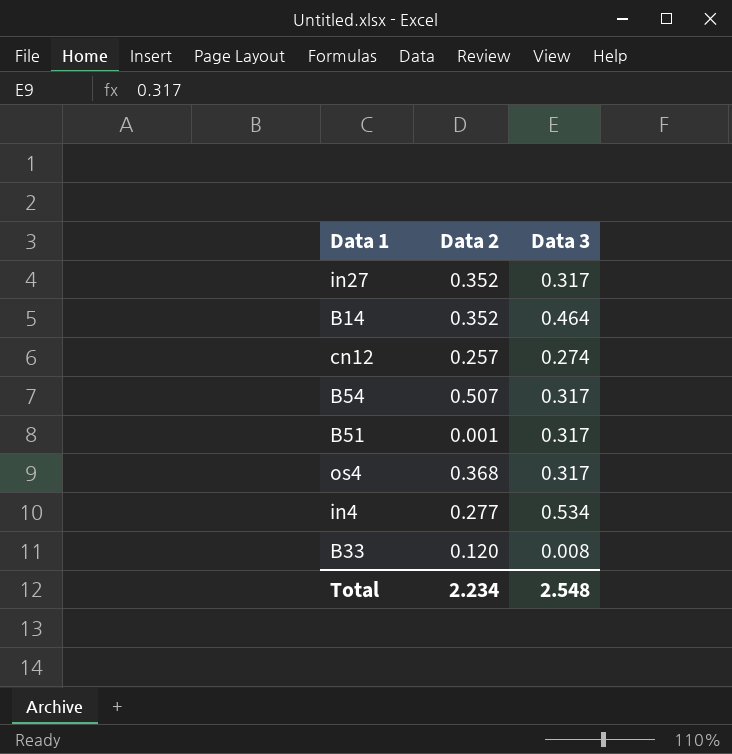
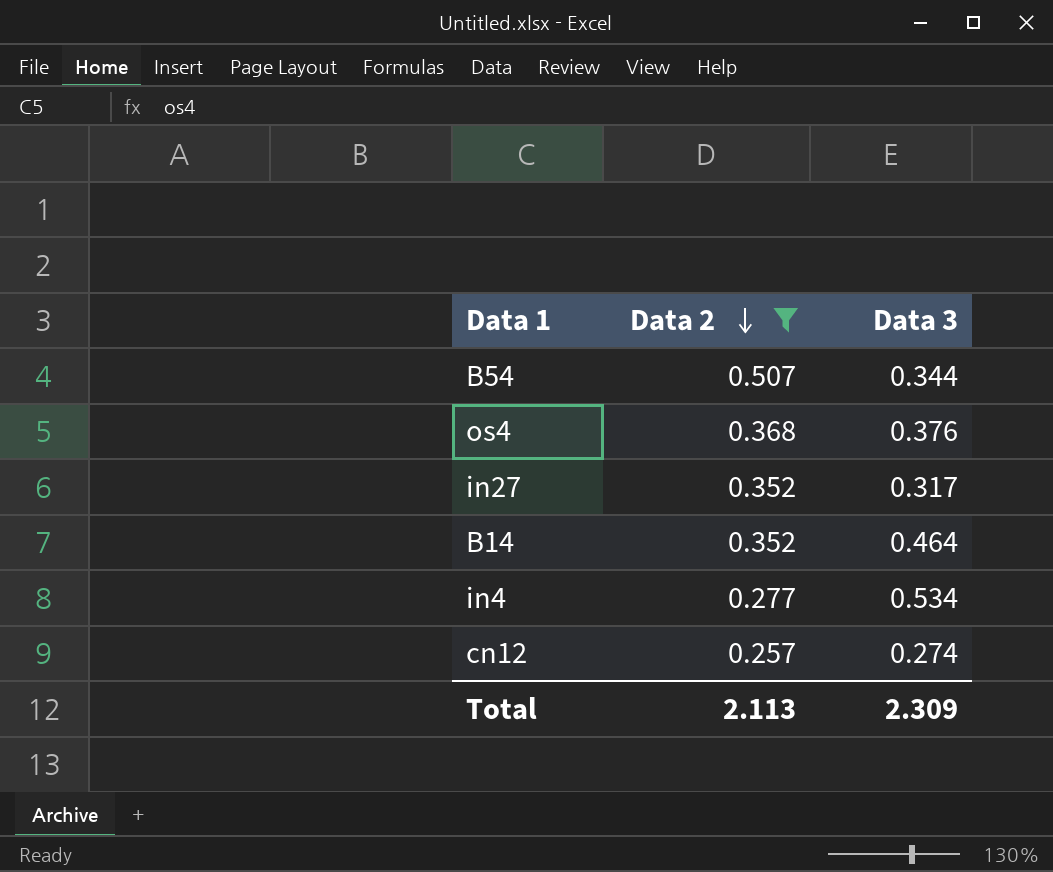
filter: none -> Data 2 >= 0.257
row order: none -> Data 2 descending
B54 | Data 3: 0.317 -> 0.344
os4 | Data 3: 0.317 -> 0.376
Total | Data 2: 2.234 -> 2.113
Total | Data 3: 2.548 -> 2.309

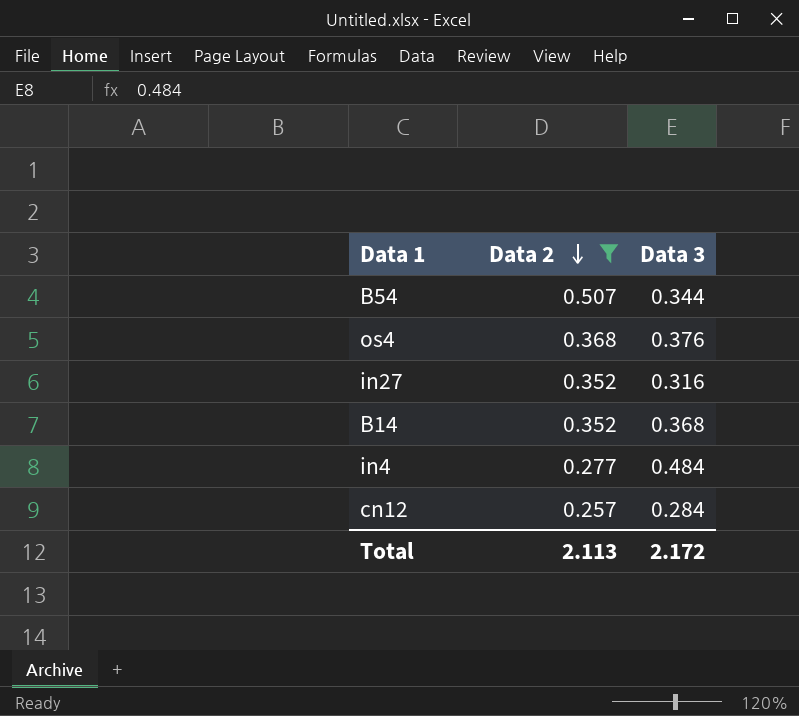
in27 | Data 3: 0.317 -> 0.316
B14 | Data 3: 0.464 -> 0.368
in4 | Data 3: 0.534 -> 0.484
cn12 | Data 3: 0.274 -> 0.284
Total | Data 3: 2.309 -> 2.172

